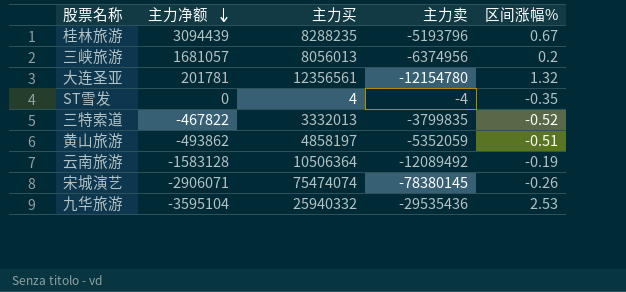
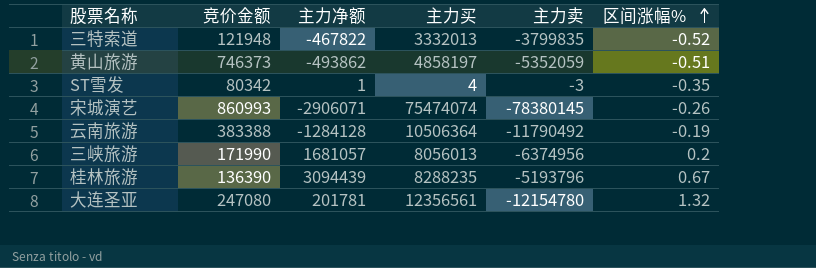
row order: 主力净额 descending -> 区间涨幅% ascending
column 竞价金额 | position: none -> 2
row 九华旅游: -3595104 | 25940332 | -29535436 | 2.53 -> none
ST雪发 | 主力净额: 0 -> 1
ST雪发 | 主力卖: -4 -> -3
云南旅游 | 主力净额: -1583128 -> -1284128
云南旅游 | 主力卖: -12089492 -> -11790492

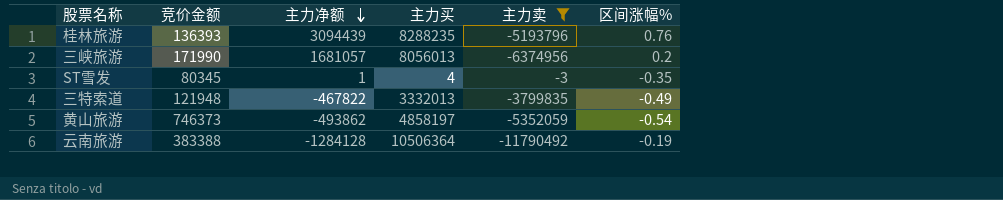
filter: none -> 主力卖 >= -11790492
row order: 区间涨幅% ascending -> 主力净额 descending
桂林旅游 | 竞价金额: 136390 -> 136393
桂林旅游 | 区间涨幅%: 0.67 -> 0.76
ST雪发 | 竞价金额: 80342 -> 80345
三特索道 | 区间涨幅%: -0.52 -> -0.49
黄山旅游 | 区间涨幅%: -0.51 -> -0.54

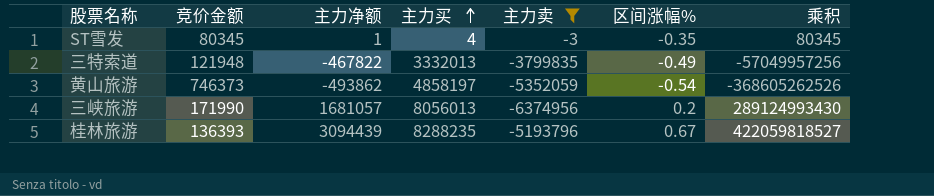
row order: 主力净额 descending -> 主力买 ascending
column 乘积 | formula: none -> [竞价金额] * [主力净额]
row 云南旅游: 383388 | -1284128 | 10506364 | -11790492 | -0.19 -> none
桂林旅游 | 区间涨幅%: 0.76 -> 0.67

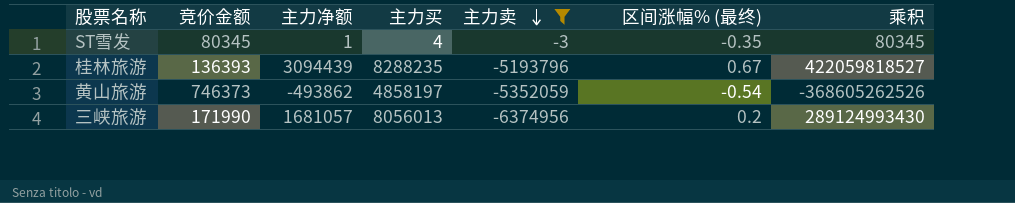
row order: 主力买 ascending -> 主力卖 descending
column name: 区间涨幅% -> 区间涨幅% (最终)
row 三特索道: 121948 | -467822 | 3332013 | -3799835 | -0.49 | -57049957256 -> none

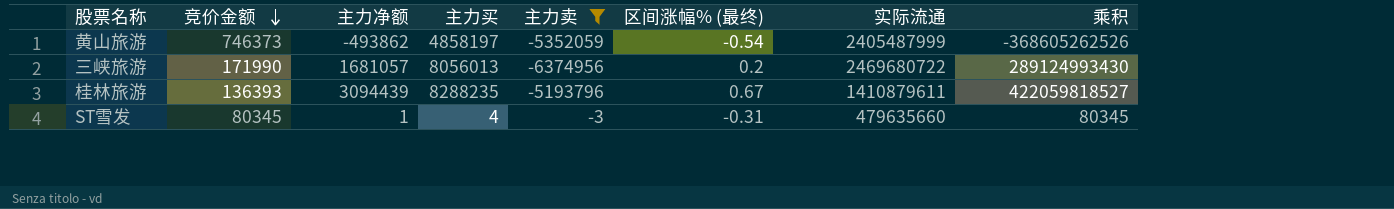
row order: 主力卖 descending -> 竞价金额 descending
column 实际流通 | position: none -> 7
ST雪发 | 区间涨幅% (最终): -0.35 -> -0.31

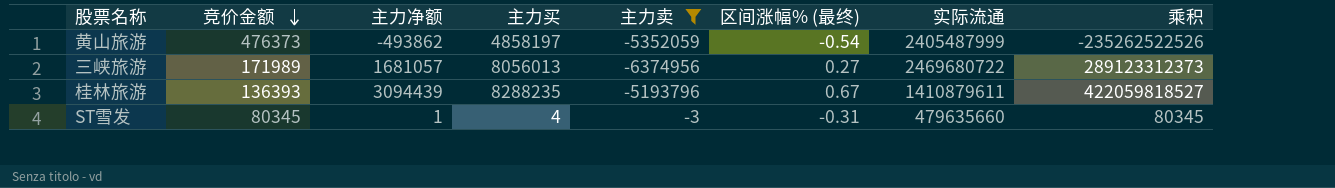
黄山旅游 | 竞价金额: 746373 -> 476373
黄山旅游 | 乘积: -368605262526 -> -235262522526
三峡旅游 | 竞价金额: 171990 -> 171989
三峡旅游 | 区间涨幅% (最终): 0.2 -> 0.27
三峡旅游 | 乘积: 289124993430 -> 289123312373

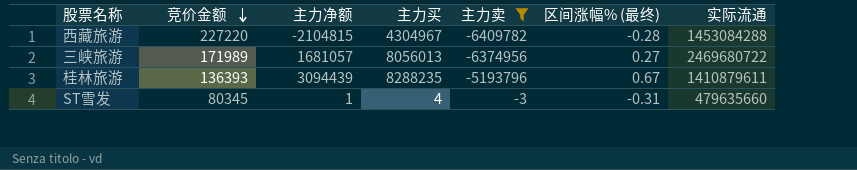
column 乘积 | formula: [竞价金额] * [主力净额] -> none
row 黄山旅游: 476373 | -493862 | 4858197 | -5352059 | -0.54 | 2405487999 | -235262522526 -> none
row 西藏旅游: none -> 227220 | -2104815 | 4304967 | -6409782 | -0.28 | 1453084288

